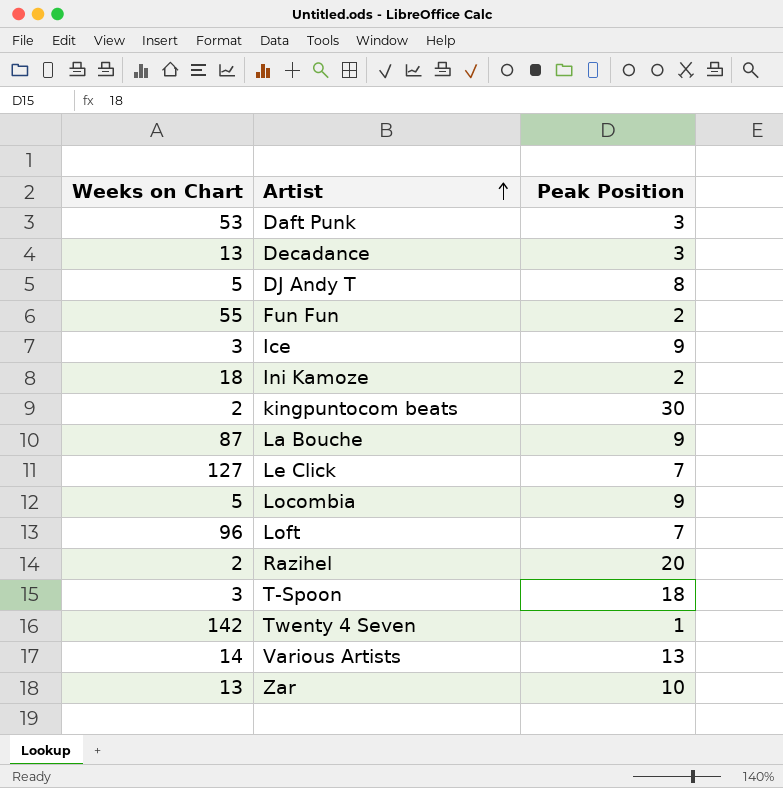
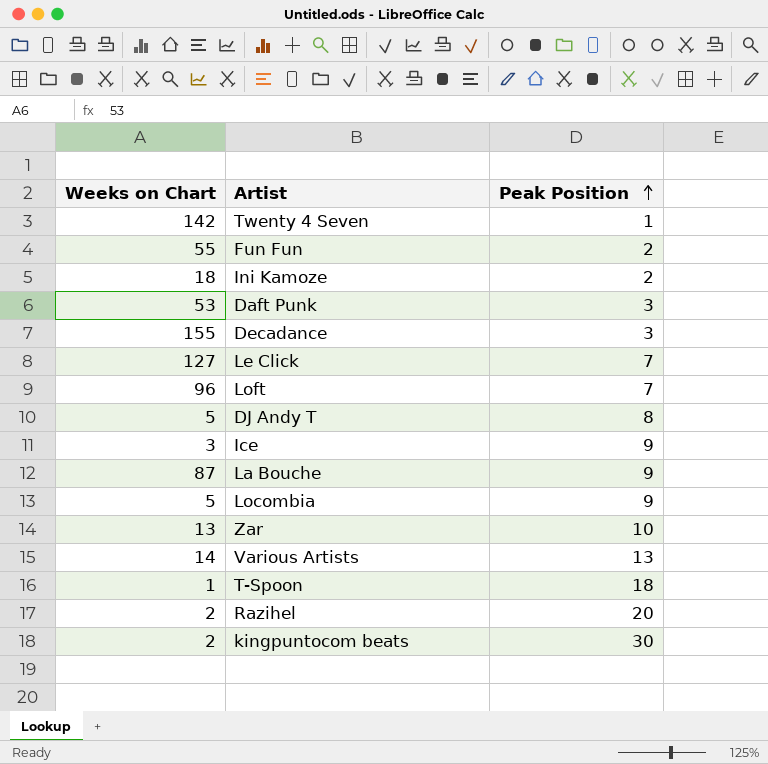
row order: Artist ascending -> Peak Position ascending
Decadance | Weeks on Chart: 13 -> 155
T-Spoon | Weeks on Chart: 3 -> 1

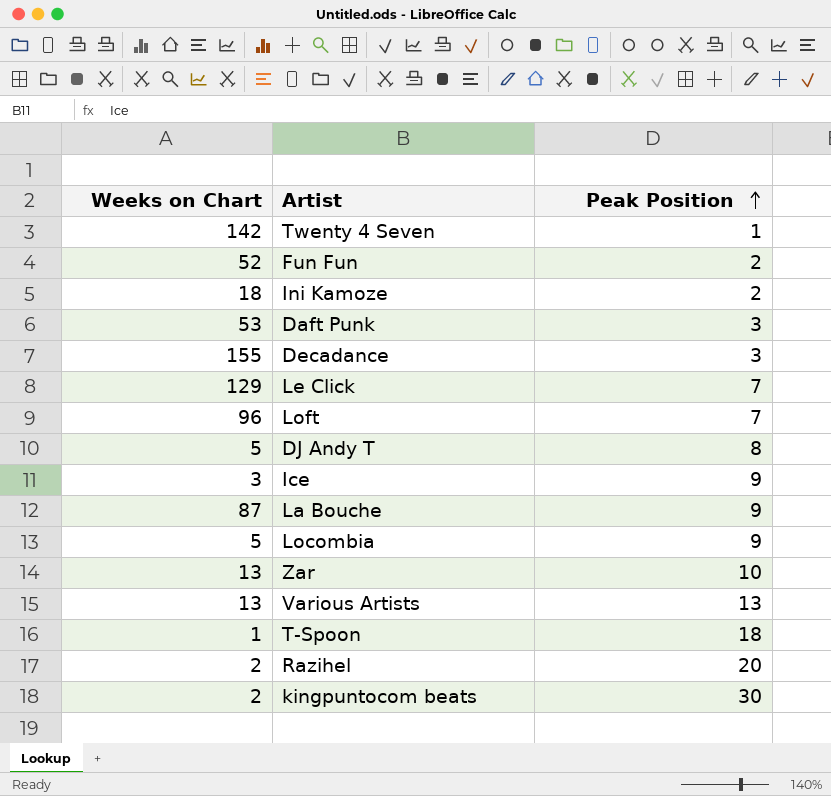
Fun Fun | Weeks on Chart: 55 -> 52
Le Click | Weeks on Chart: 127 -> 129
Various Artists | Weeks on Chart: 14 -> 13

